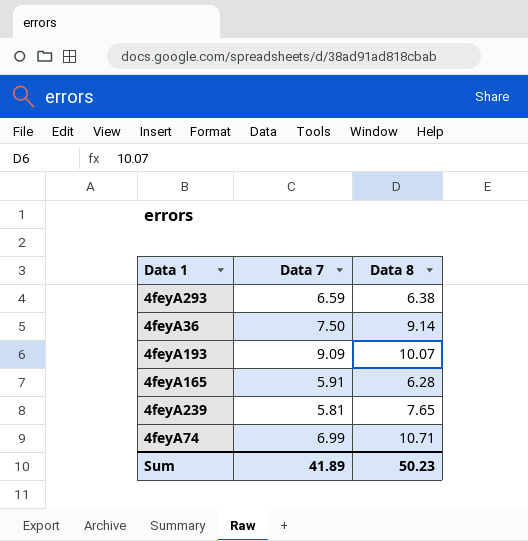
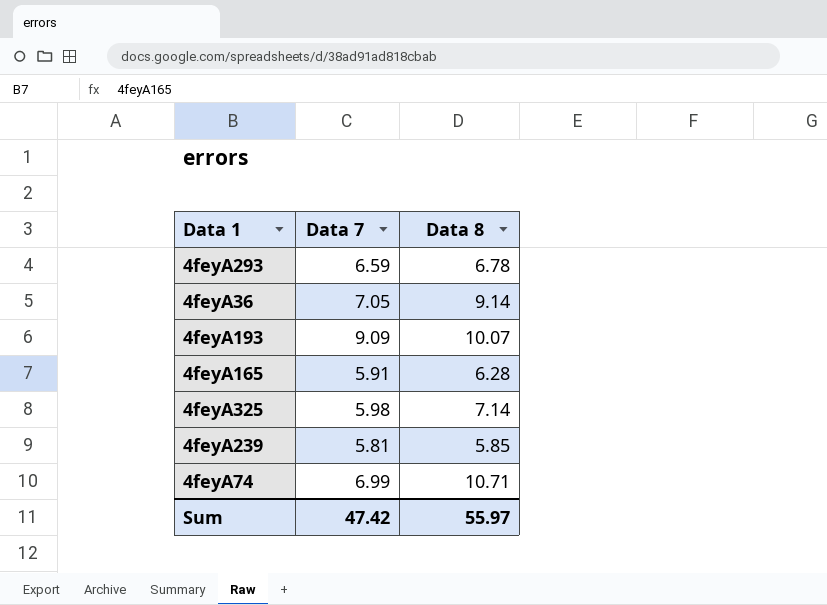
4feyA293 | Data 8: 6.38 -> 6.78
4feyA36 | Data 7: 7.50 -> 7.05
row 4feyA325: none -> 5.98 | 7.14
4feyA239 | Data 8: 7.65 -> 5.85
Sum | Data 7: 41.89 -> 47.42
Sum | Data 8: 50.23 -> 55.97

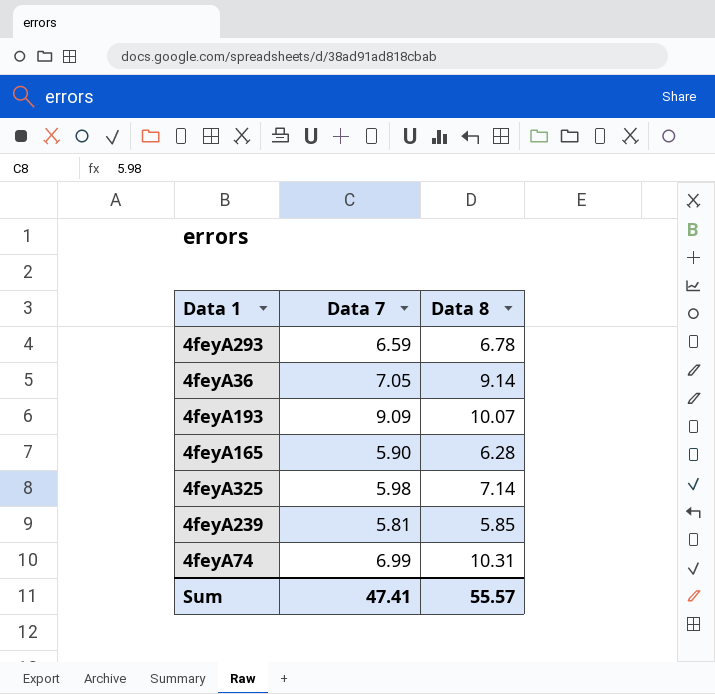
4feyA165 | Data 7: 5.91 -> 5.90
4feyA74 | Data 8: 10.71 -> 10.31
Sum | Data 7: 47.42 -> 47.41
Sum | Data 8: 55.97 -> 55.57

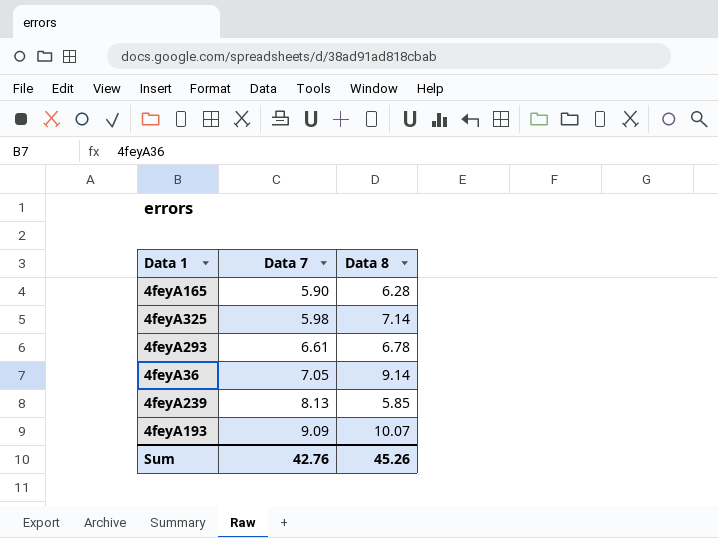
row order: none -> Data 7 ascending
row 4feyA74: 6.99 | 10.31 -> none
4feyA293 | Data 7: 6.59 -> 6.61
4feyA239 | Data 7: 5.81 -> 8.13
Sum | Data 7: 47.41 -> 42.76
Sum | Data 8: 55.57 -> 45.26

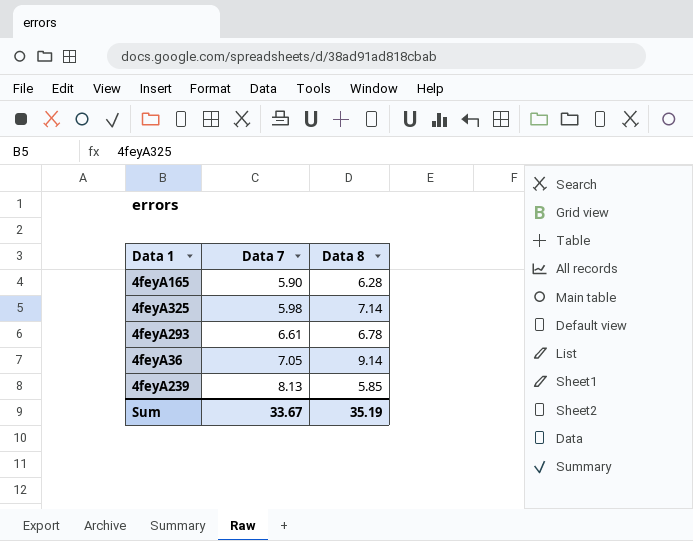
row 4feyA193: 9.09 | 10.07 -> none
Sum | Data 7: 42.76 -> 33.67
Sum | Data 8: 45.26 -> 35.19

